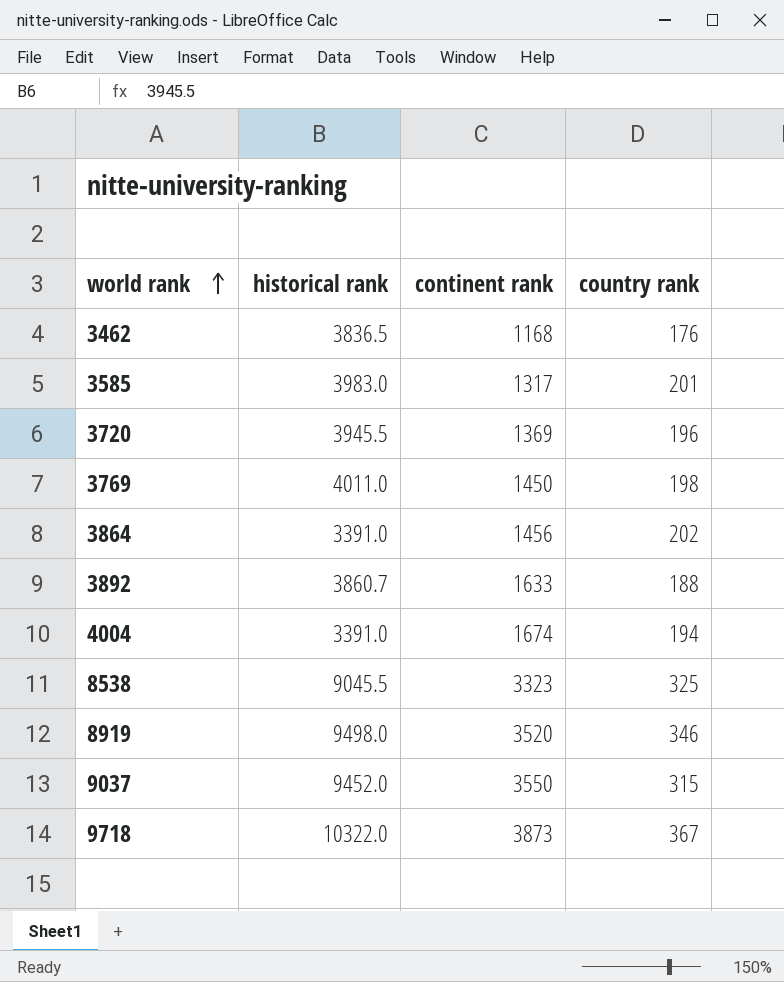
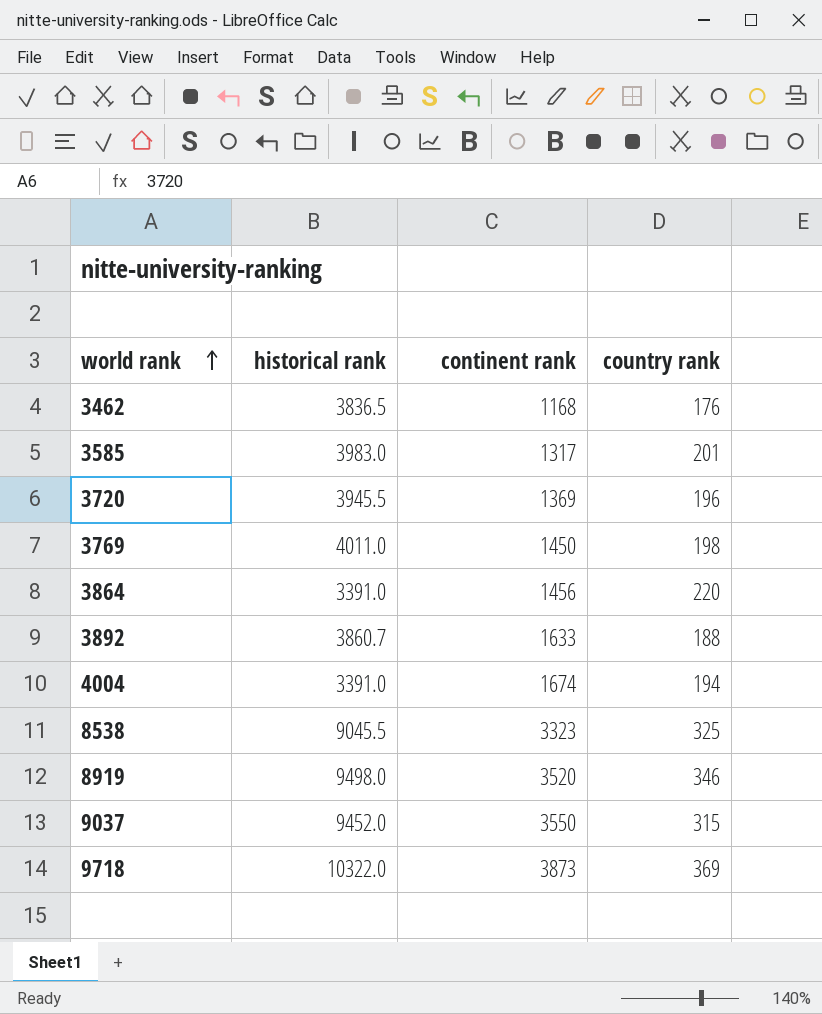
3864 | country rank: 202 -> 220
9718 | country rank: 367 -> 369

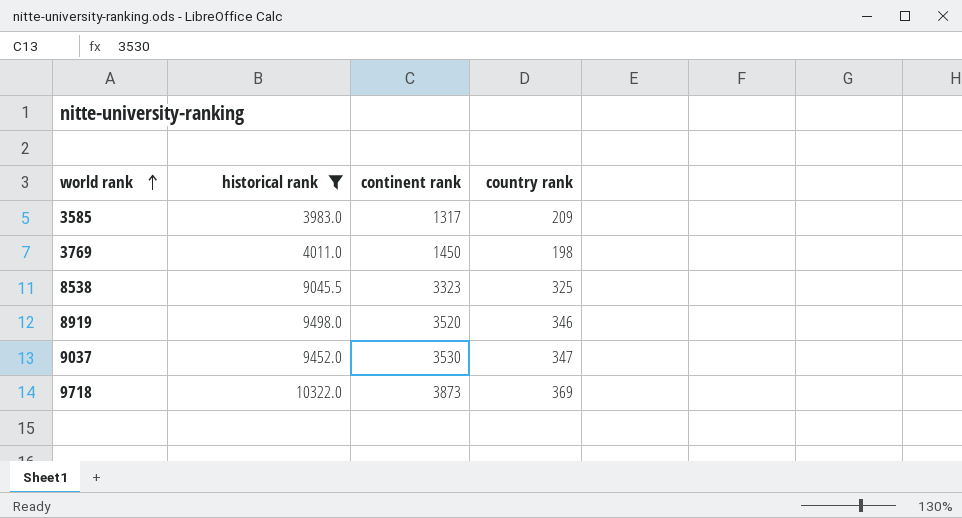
filter: none -> historical rank >= 3983.0
3585 | country rank: 201 -> 209
9037 | continent rank: 3550 -> 3530
9037 | country rank: 315 -> 347

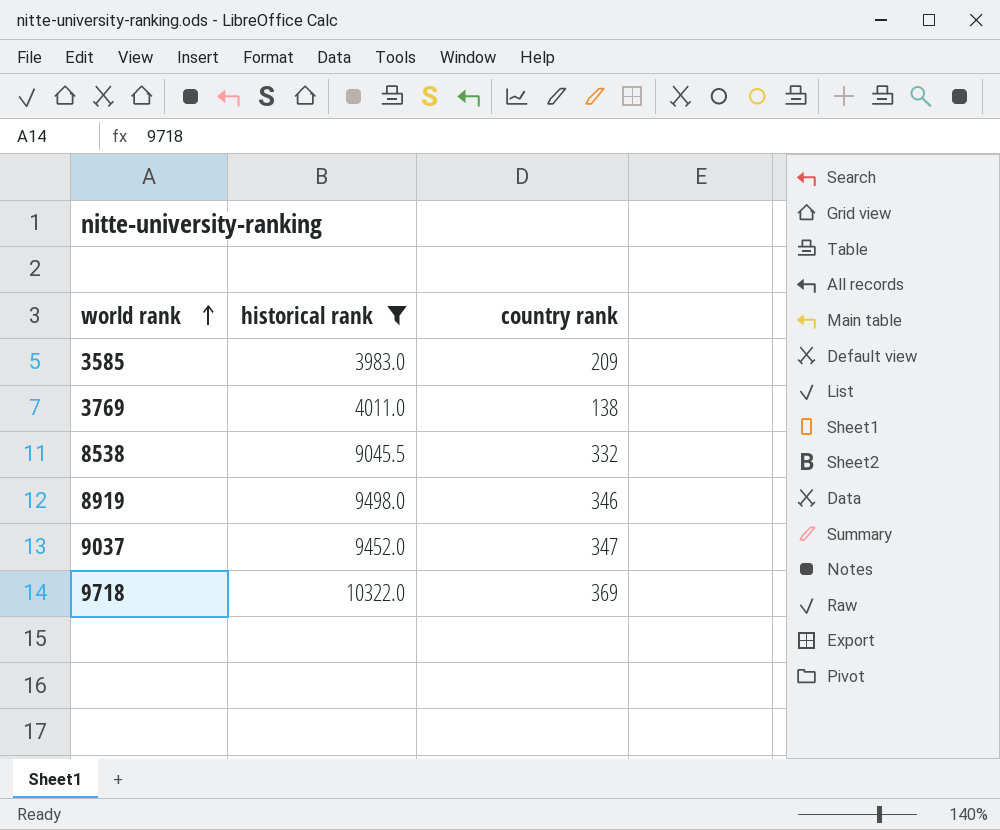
column continent rank | position: 3 -> none
3769 | country rank: 198 -> 138
8538 | country rank: 325 -> 332

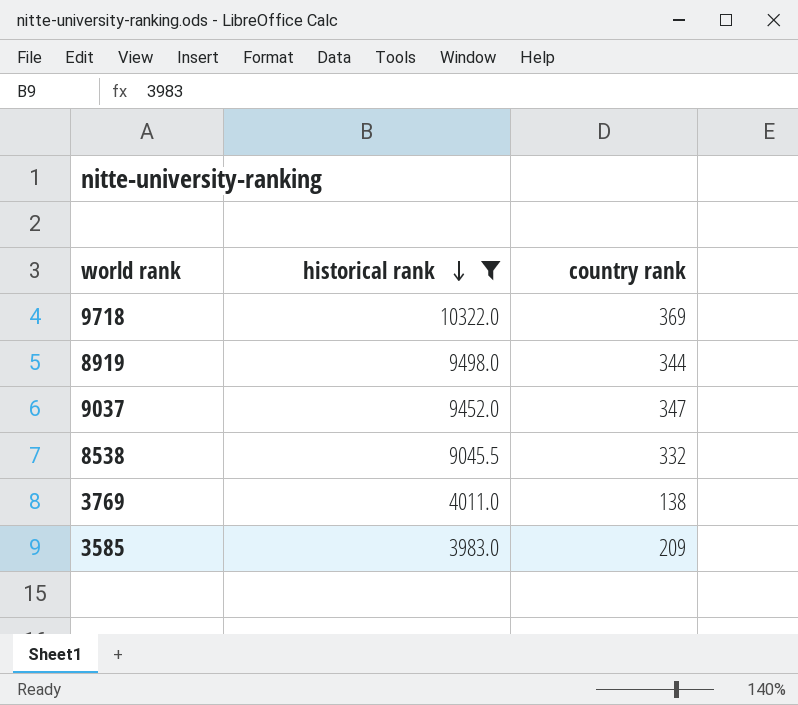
row order: world rank ascending -> historical rank descending
8919 | country rank: 346 -> 344

